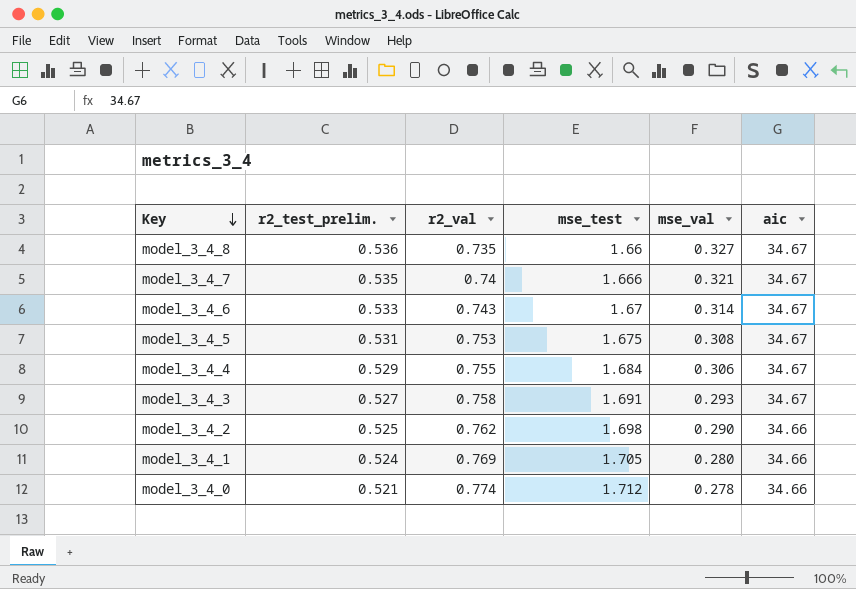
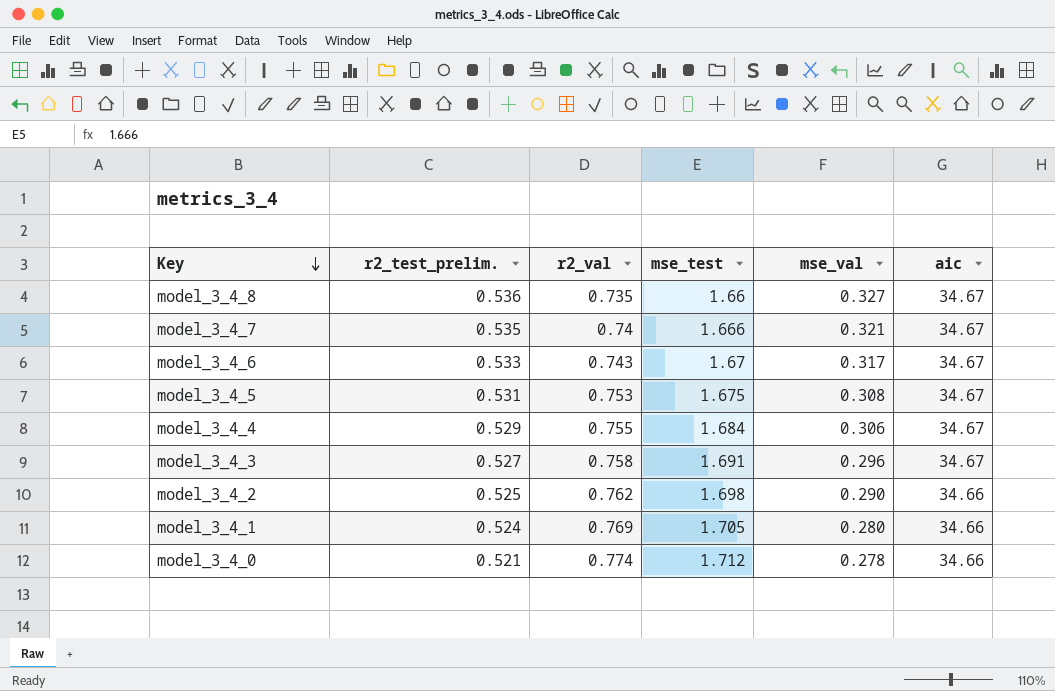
model_3_4_6 | mse_val: 0.314 -> 0.317
model_3_4_3 | mse_val: 0.293 -> 0.296

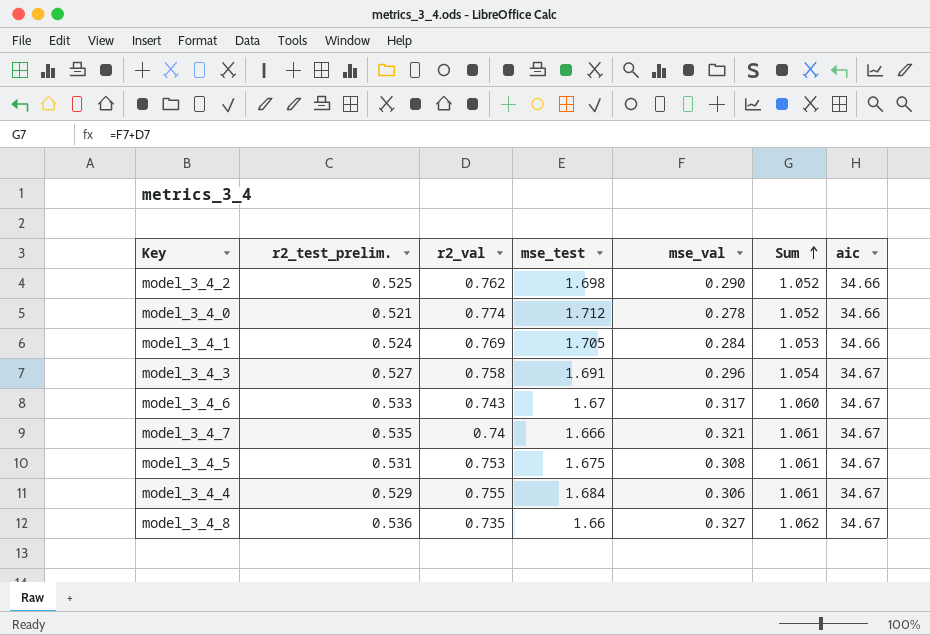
row order: Key descending -> Sum ascending
column Sum | formula: none -> [r2_val] + [mse_val]
model_3_4_1 | mse_val: 0.280 -> 0.284

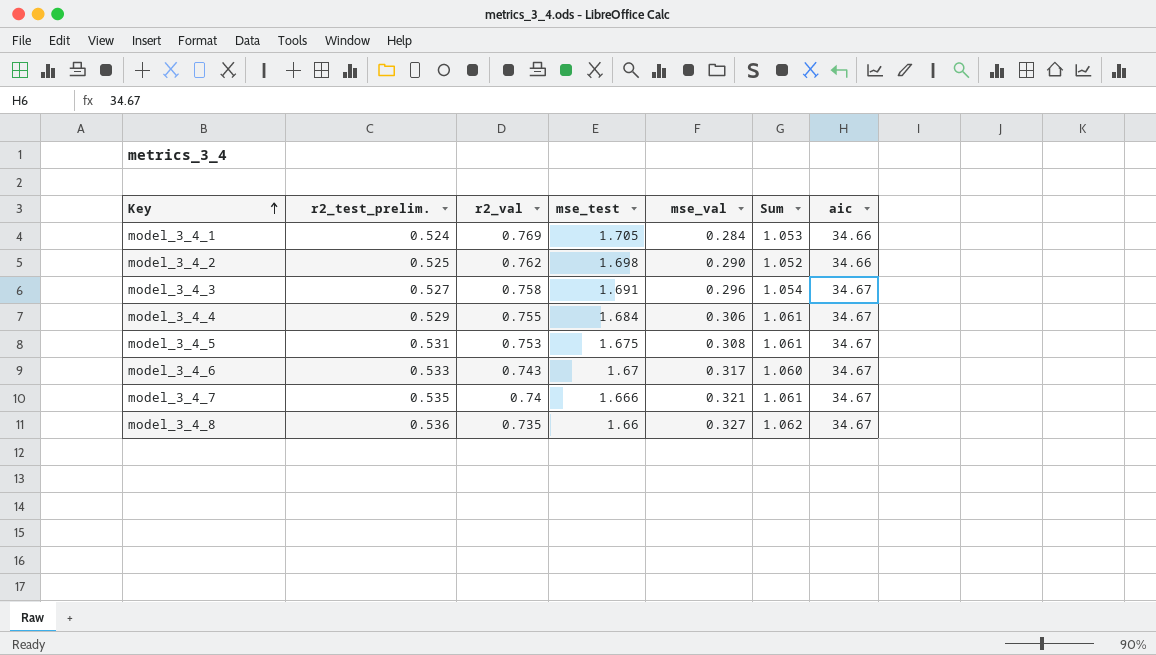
row order: Sum ascending -> Key ascending
row model_3_4_0: 0.521 | 0.774 | 1.712 | 0.278 | 1.052 | 34.66 -> none

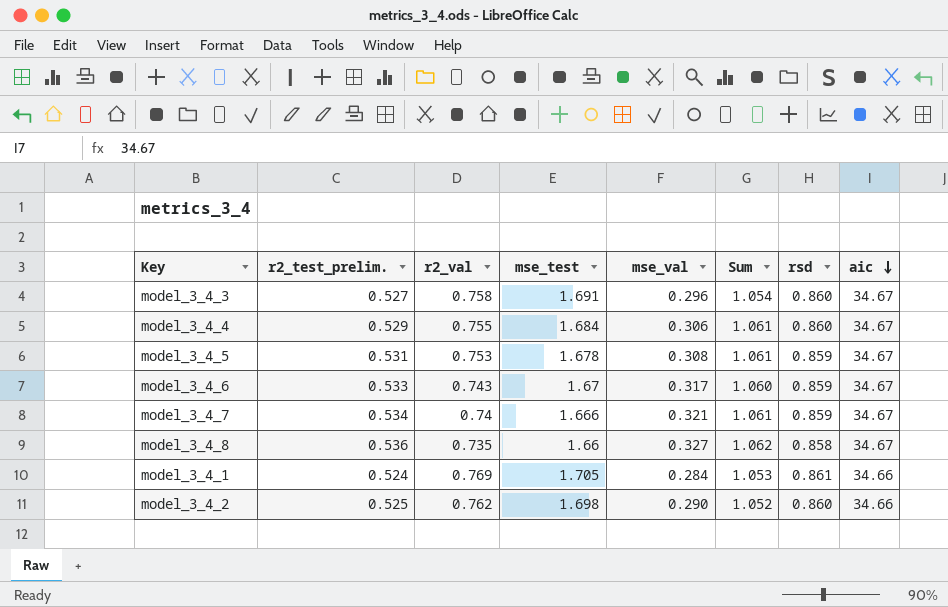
row order: Key ascending -> aic descending
column rsd | position: none -> 7
model_3_4_5 | mse_test: 1.675 -> 1.678
model_3_4_7 | r2_test_prelim.: 0.535 -> 0.534

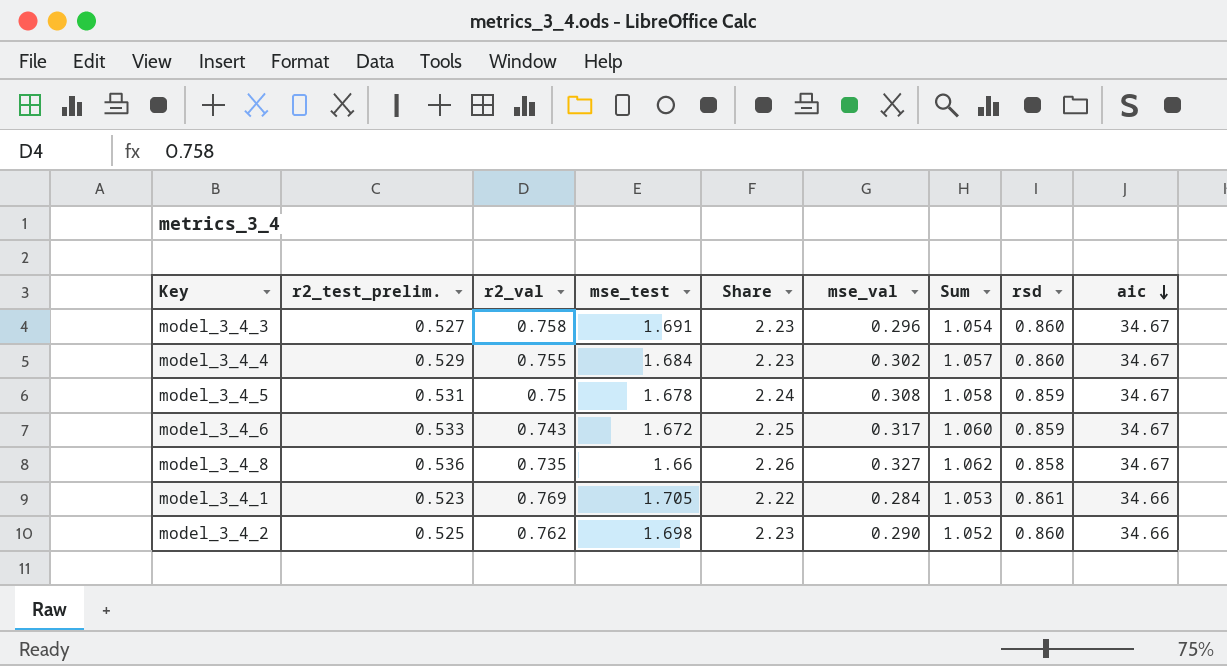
column Share | formula: none -> [mse_test] / [r2_val]
row model_3_4_7: 0.534 | 0.74 | 1.666 | 0.321 | 1.061 | 0.859 | 34.67 -> none
model_3_4_4 | mse_val: 0.306 -> 0.302
model_3_4_4 | Sum: 1.061 -> 1.057
model_3_4_5 | r2_val: 0.753 -> 0.75
model_3_4_5 | Sum: 1.061 -> 1.058
model_3_4_6 | mse_test: 1.67 -> 1.672
model_3_4_1 | r2_test_prelim.: 0.524 -> 0.523

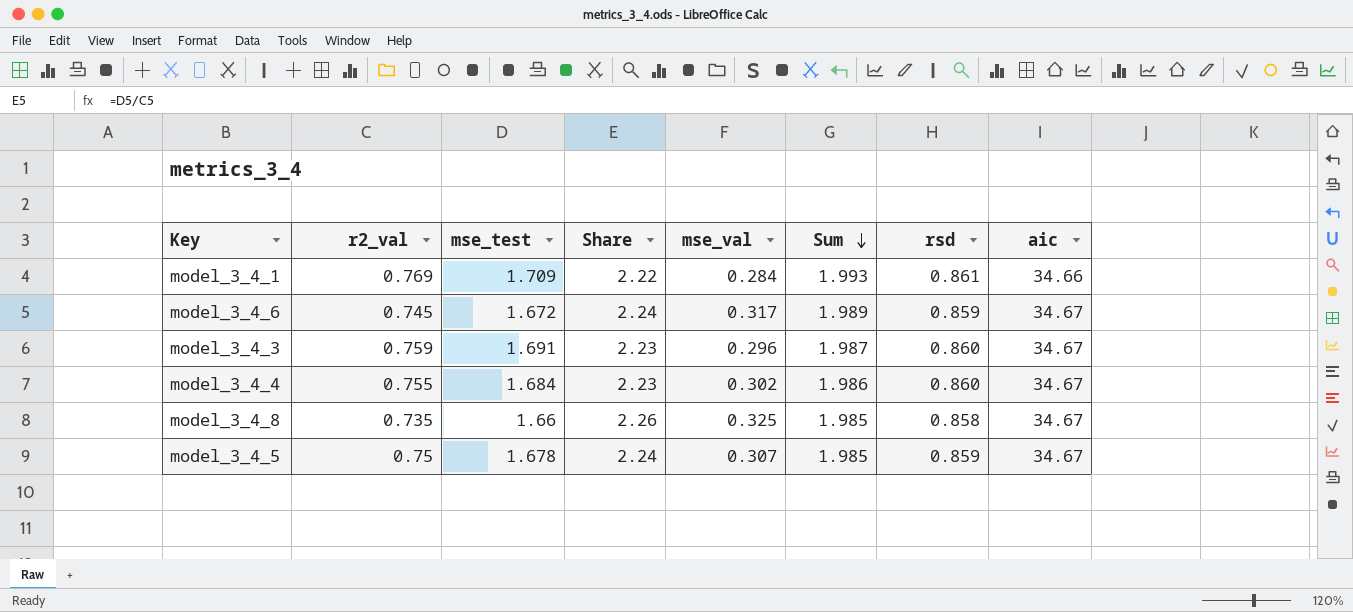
row order: aic descending -> Sum descending
column r2_test_prelim. | position: 2 -> none
column Sum | formula: [r2_val] + [mse_val] -> [mse_test] + [mse_val]
row model_3_4_2: 0.525 | 0.762 | 1.698 | 2.23 | 0.290 | 1.052 | 0.860 | 34.66 -> none
model_3_4_1 | mse_test: 1.705 -> 1.709
model_3_4_6 | r2_val: 0.743 -> 0.745
model_3_4_6 | Share: 2.25 -> 2.24
model_3_4_3 | r2_val: 0.758 -> 0.759
model_3_4_8 | mse_val: 0.327 -> 0.325
model_3_4_5 | mse_val: 0.308 -> 0.307

